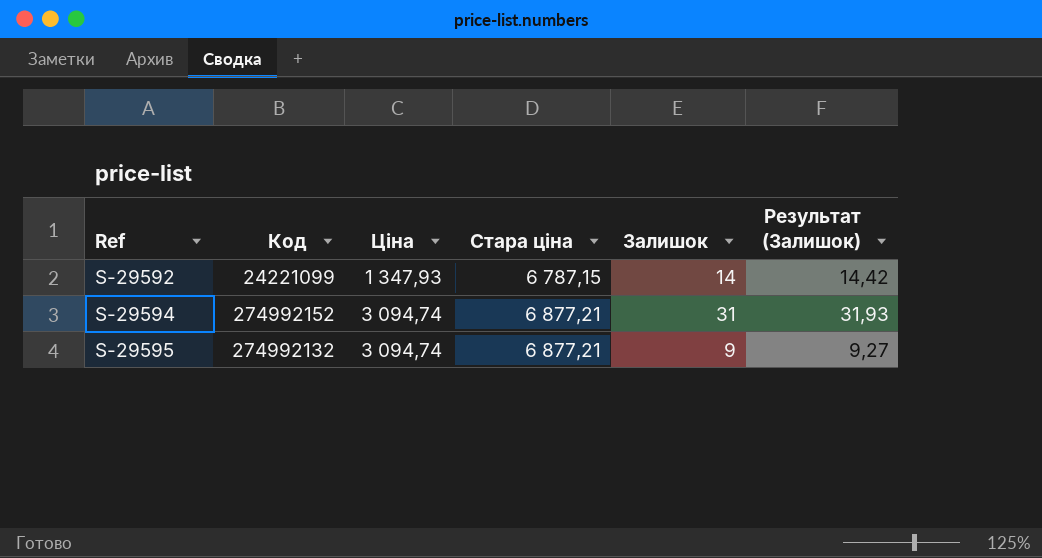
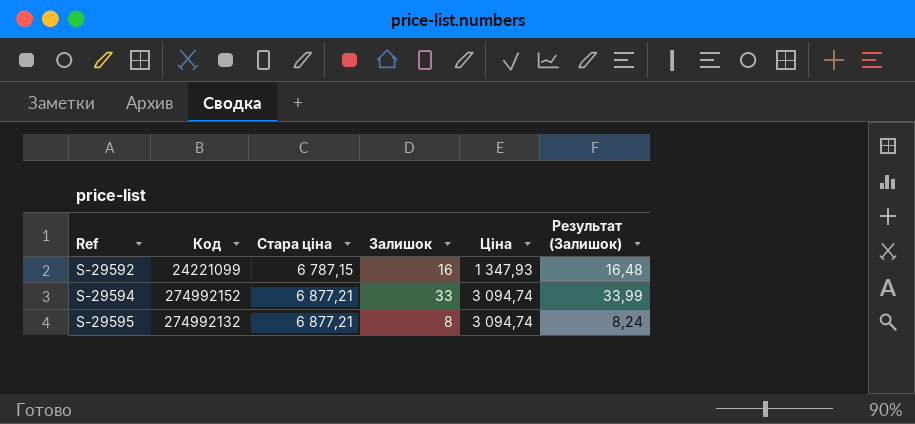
column Ціна | position: 3 -> 5
S-29592 | Залишок: 14 -> 16
S-29592 | Результат (Залишок): 14,42 -> 16,48
S-29594 | Залишок: 31 -> 33
S-29594 | Результат (Залишок): 31,93 -> 33,99
S-29595 | Залишок: 9 -> 8
S-29595 | Результат (Залишок): 9,27 -> 8,24

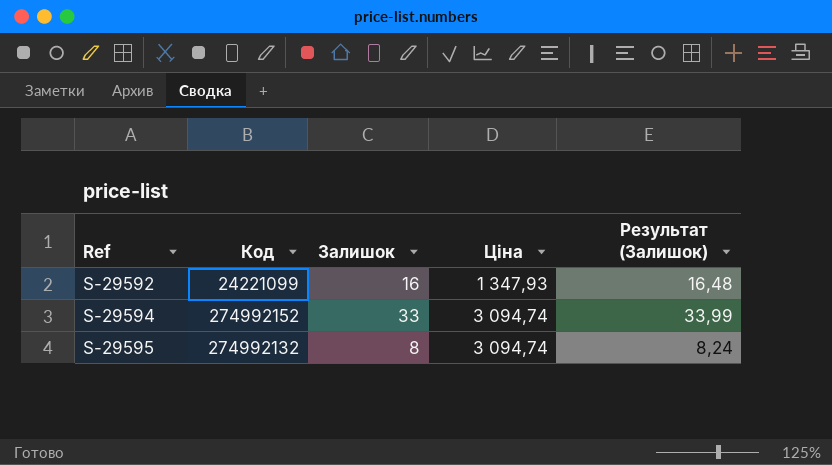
column Стара ціна | position: 3 -> none

